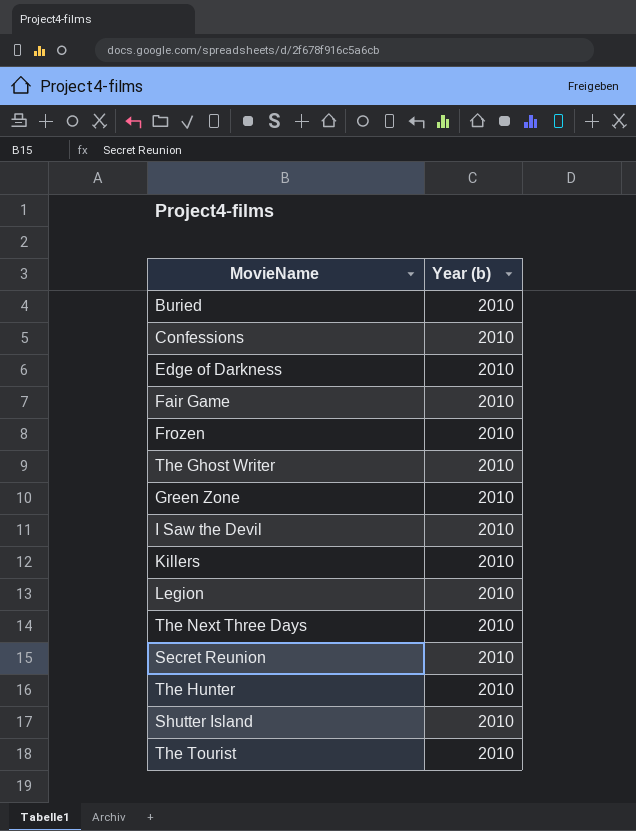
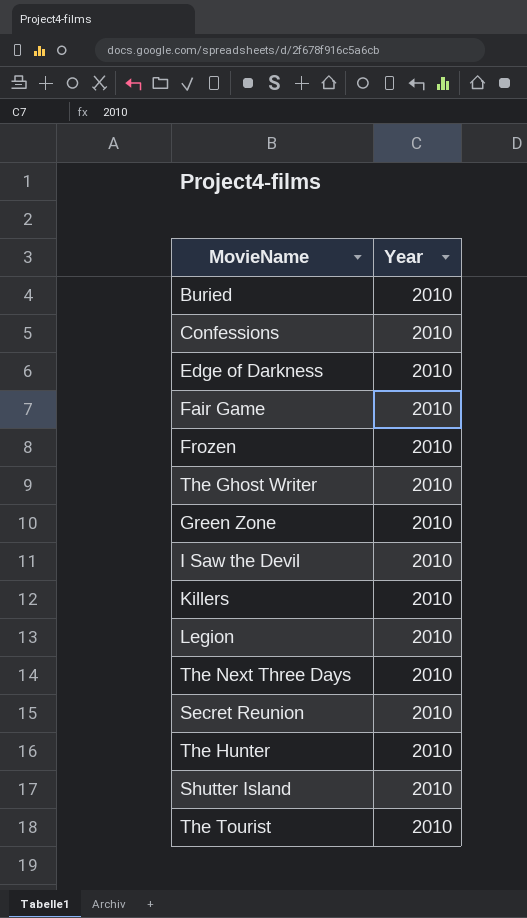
column name: Year (b) -> Year

